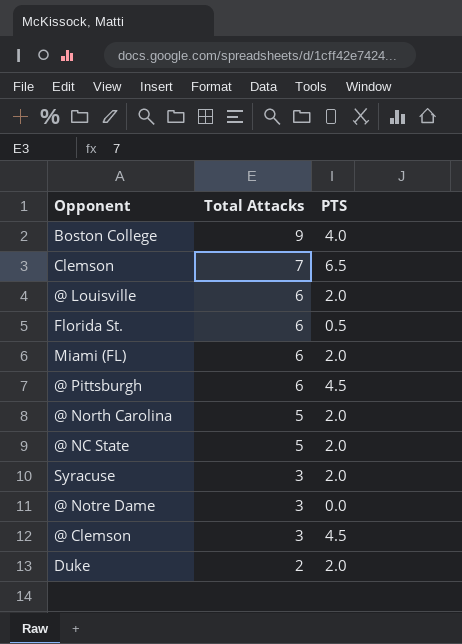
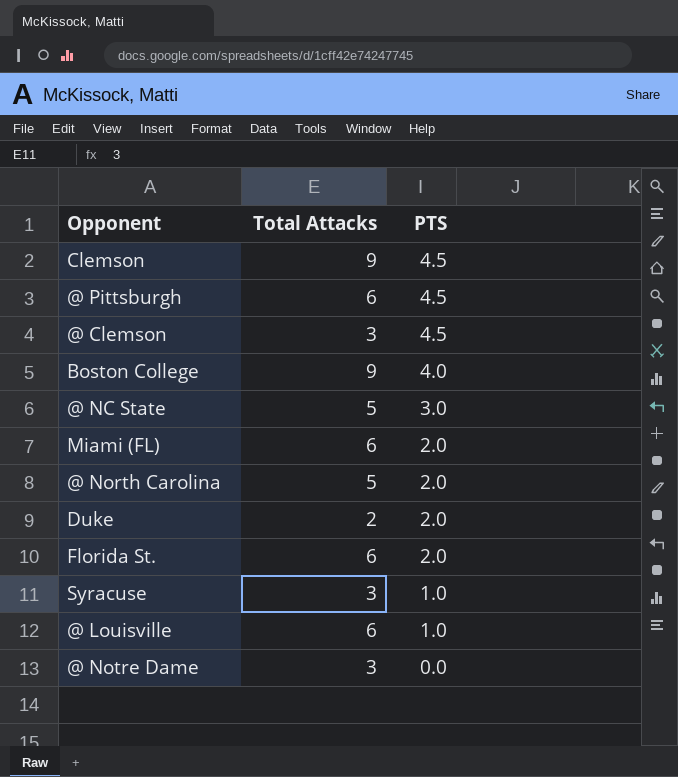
row order: Total Attacks descending -> PTS descending
Clemson | Total Attacks: 7 -> 9
Clemson | PTS: 6.5 -> 4.5
@ NC State | PTS: 2.0 -> 3.0
Florida St. | PTS: 0.5 -> 2.0
Syracuse | PTS: 2.0 -> 1.0
@ Louisville | PTS: 2.0 -> 1.0

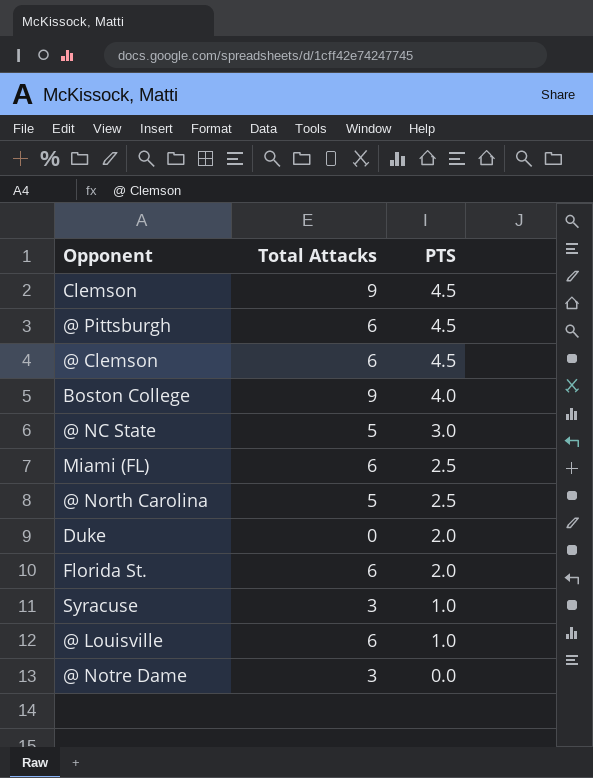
@ Clemson | Total Attacks: 3 -> 6
Miami (FL) | PTS: 2.0 -> 2.5
@ North Carolina | PTS: 2.0 -> 2.5
Duke | Total Attacks: 2 -> 0

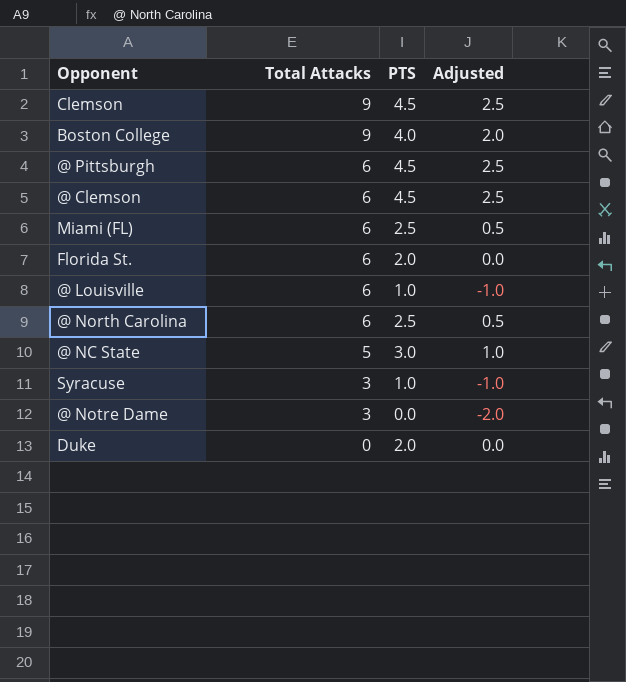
row order: PTS descending -> Total Attacks descending
column Adjusted | formula: none -> [PTS] - 2
@ North Carolina | Total Attacks: 5 -> 6

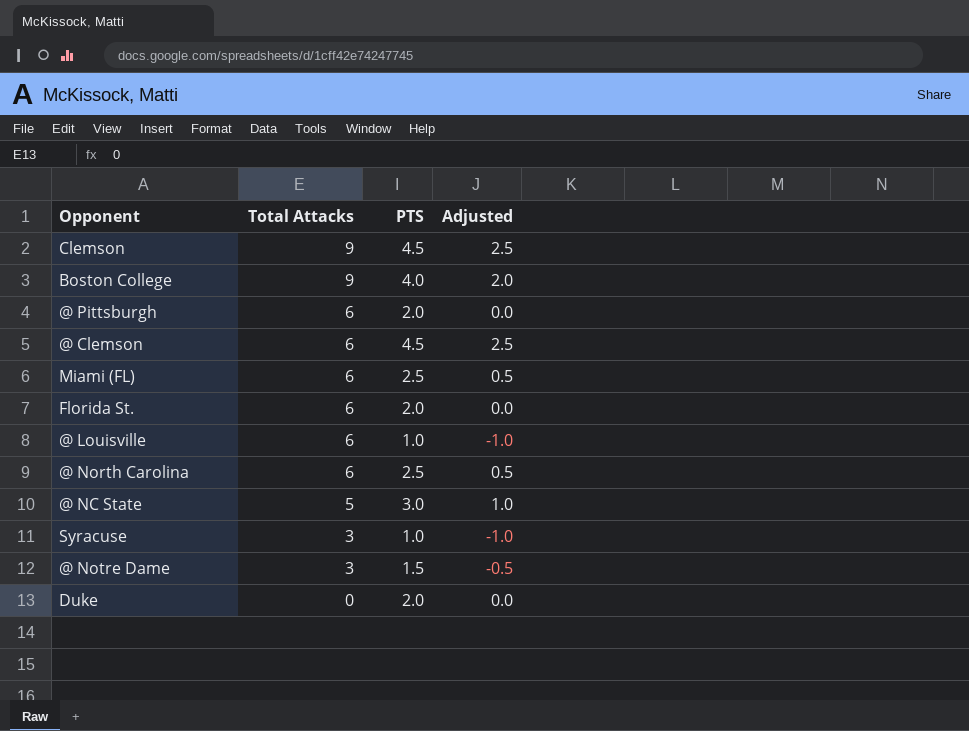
@ Pittsburgh | PTS: 4.5 -> 2.0
@ Pittsburgh | Adjusted: 2.5 -> 0.0
@ Notre Dame | PTS: 0.0 -> 1.5
@ Notre Dame | Adjusted: -2.0 -> -0.5

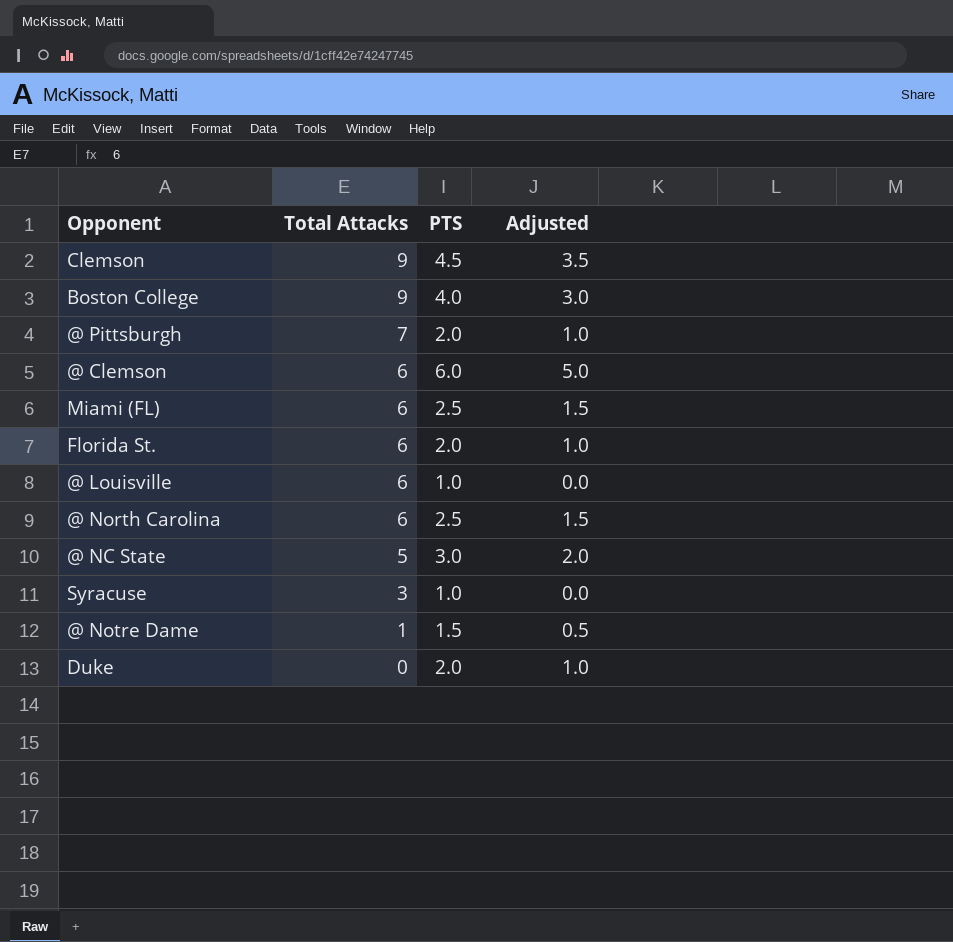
column Adjusted | formula: [PTS] - 2 -> [PTS] - 1
@ Pittsburgh | Total Attacks: 6 -> 7
@ Clemson | PTS: 4.5 -> 6.0
@ Notre Dame | Total Attacks: 3 -> 1

